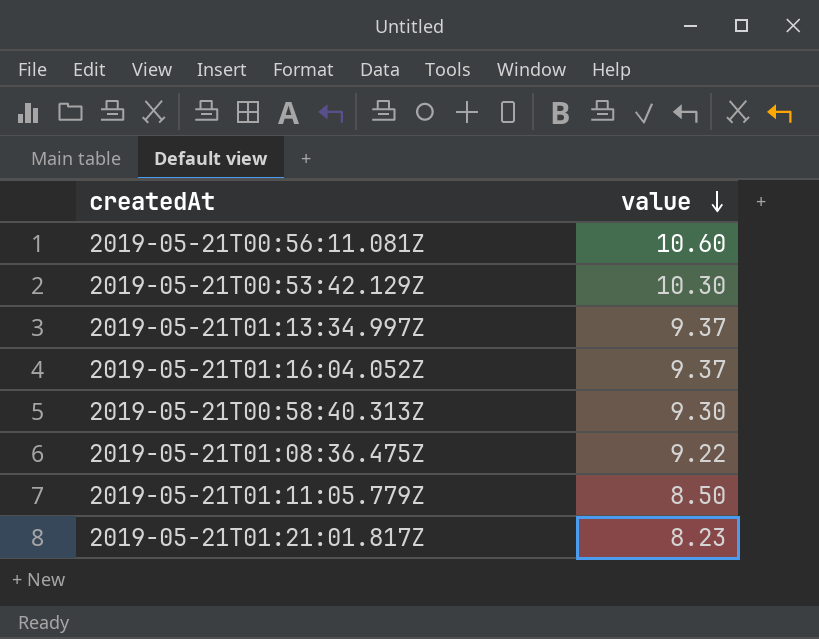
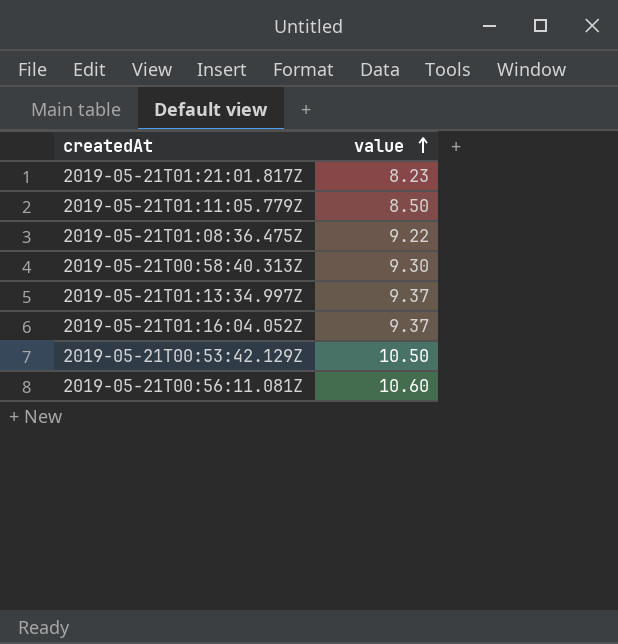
row order: value descending -> value ascending
2019-05-21T00:53:42.129Z | value: 10.30 -> 10.50

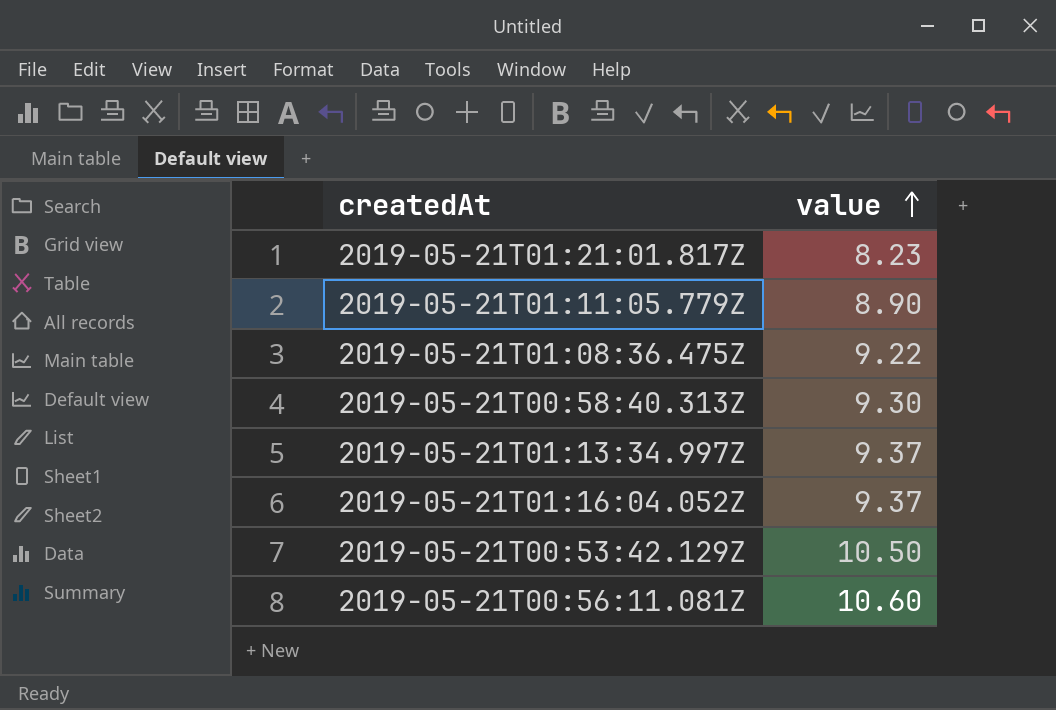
2019-05-21T01:11:05.779Z | value: 8.50 -> 8.90

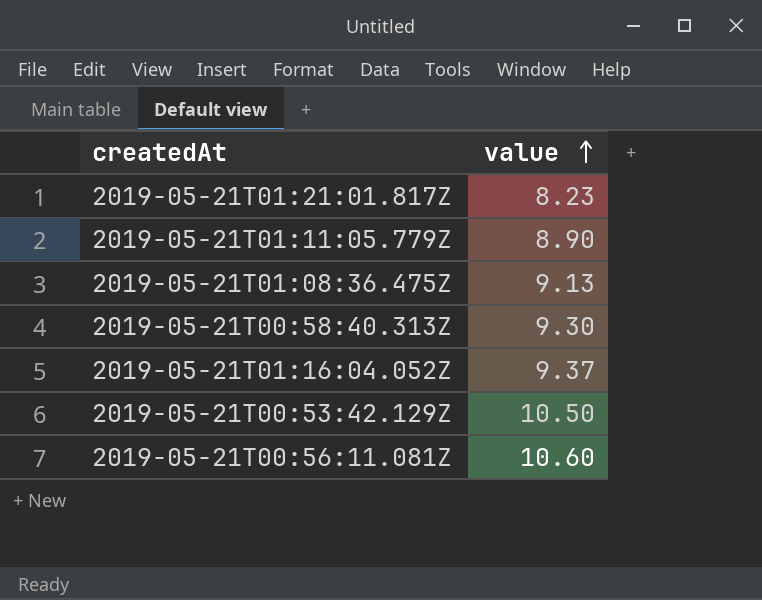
row 2019-05-21T01:13:34.997Z: 9.37 -> none
2019-05-21T01:08:36.475Z | value: 9.22 -> 9.13

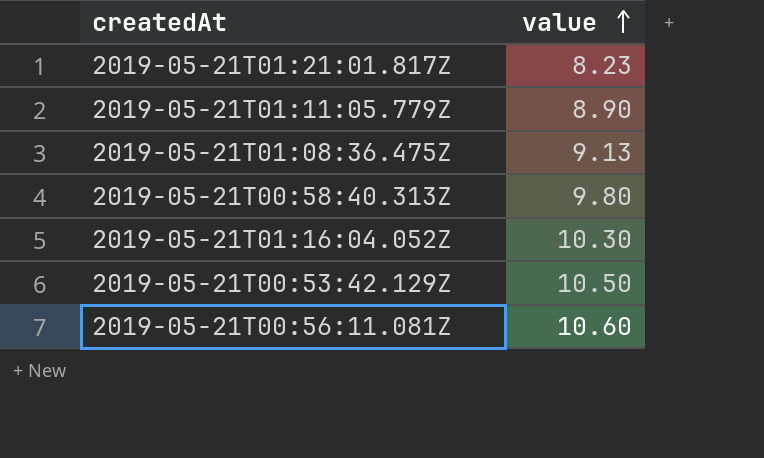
2019-05-21T00:58:40.313Z | value: 9.30 -> 9.80
2019-05-21T01:16:04.052Z | value: 9.37 -> 10.30

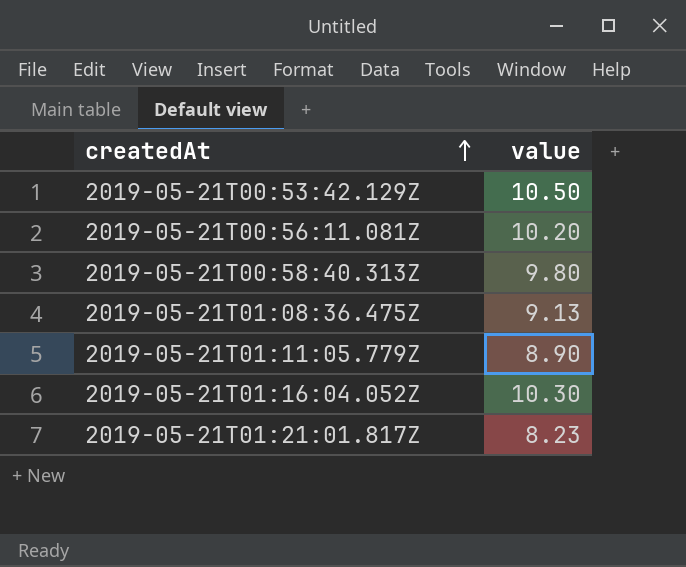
row order: value ascending -> createdAt ascending
2019-05-21T00:56:11.081Z | value: 10.60 -> 10.20

